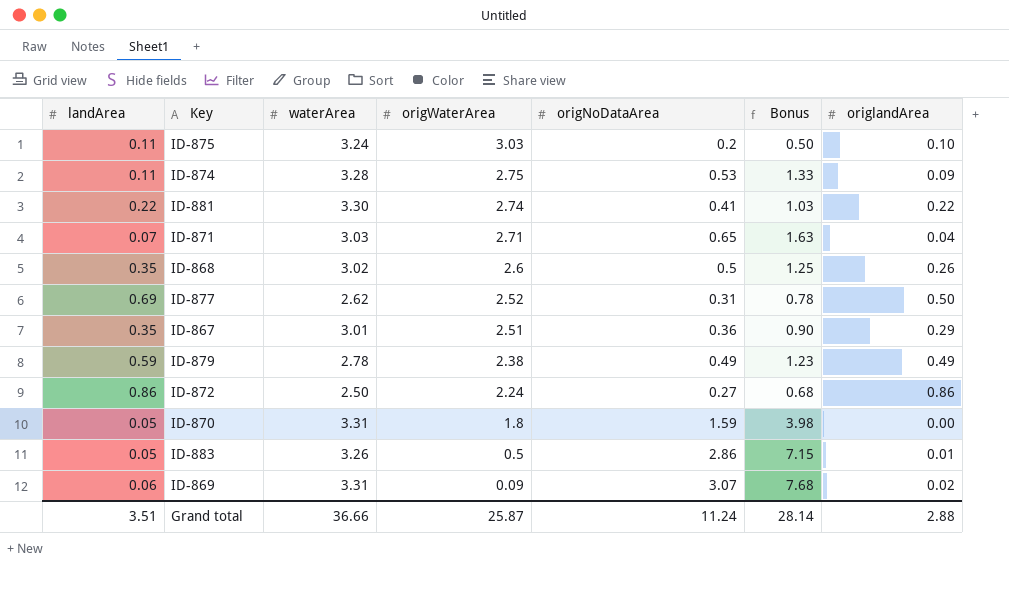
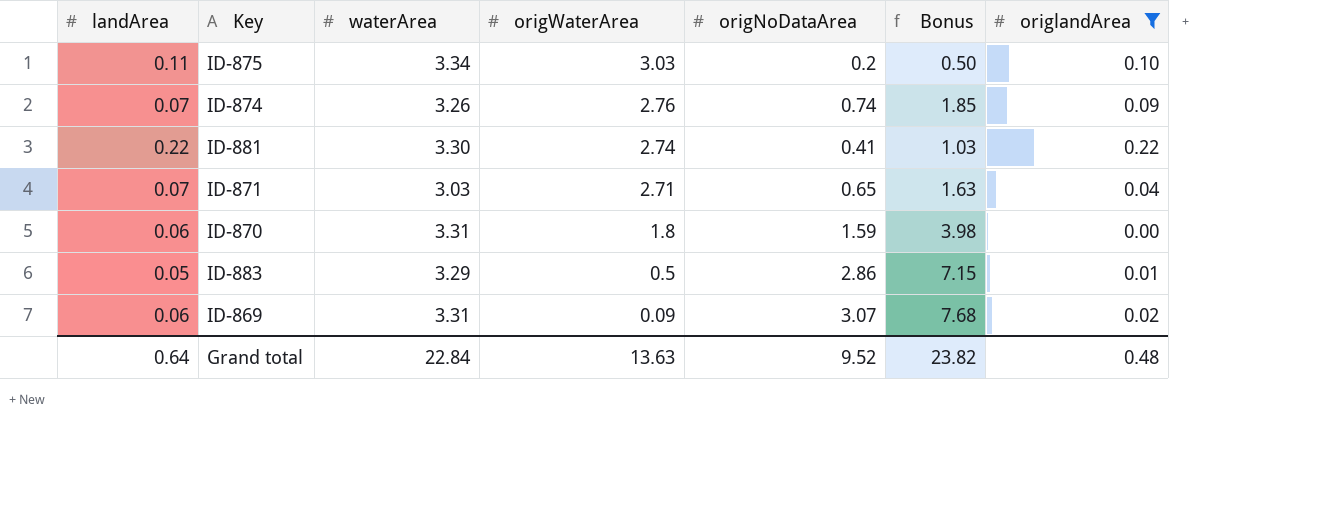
filter: none -> origlandArea <= 0.22
ID-875 | waterArea: 3.24 -> 3.34
ID-874 | landArea: 0.11 -> 0.07
ID-874 | waterArea: 3.28 -> 3.26
ID-874 | origWaterArea: 2.75 -> 2.76
ID-874 | origNoDataArea: 0.53 -> 0.74
ID-874 | Bonus: 1.33 -> 1.85
ID-870 | landArea: 0.05 -> 0.06
ID-883 | waterArea: 3.26 -> 3.29
Grand total | landArea: 3.51 -> 0.64
Grand total | waterArea: 36.66 -> 22.84
Grand total | origWaterArea: 25.87 -> 13.63
Grand total | origNoDataArea: 11.24 -> 9.52
Grand total | Bonus: 28.14 -> 23.82
Grand total | origlandArea: 2.88 -> 0.48

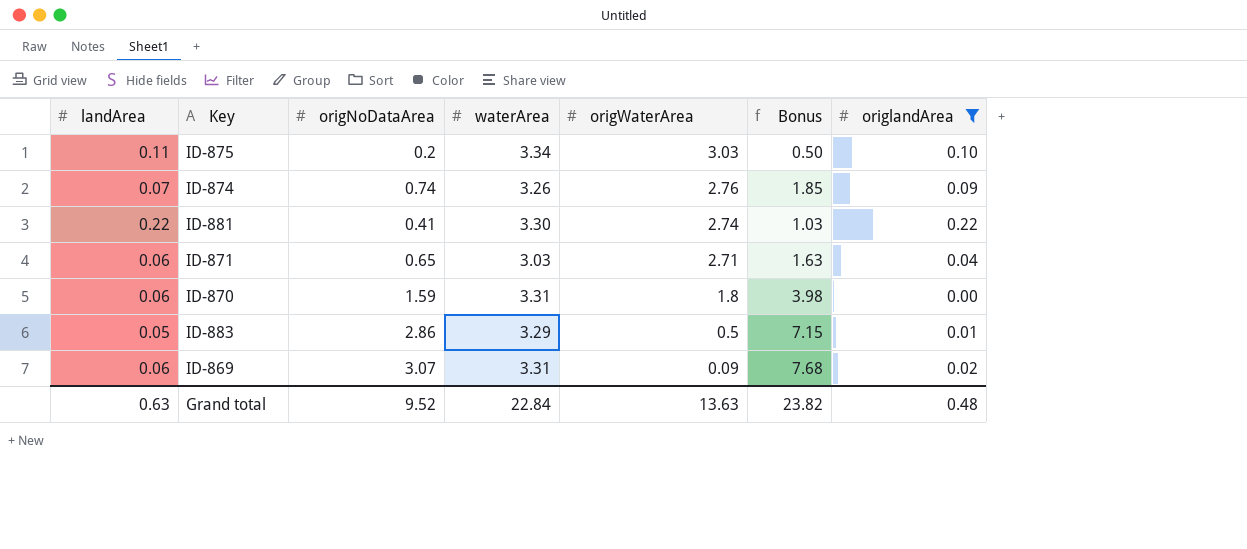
column origNoDataArea | position: 5 -> 3
ID-871 | landArea: 0.07 -> 0.06
Grand total | landArea: 0.64 -> 0.63

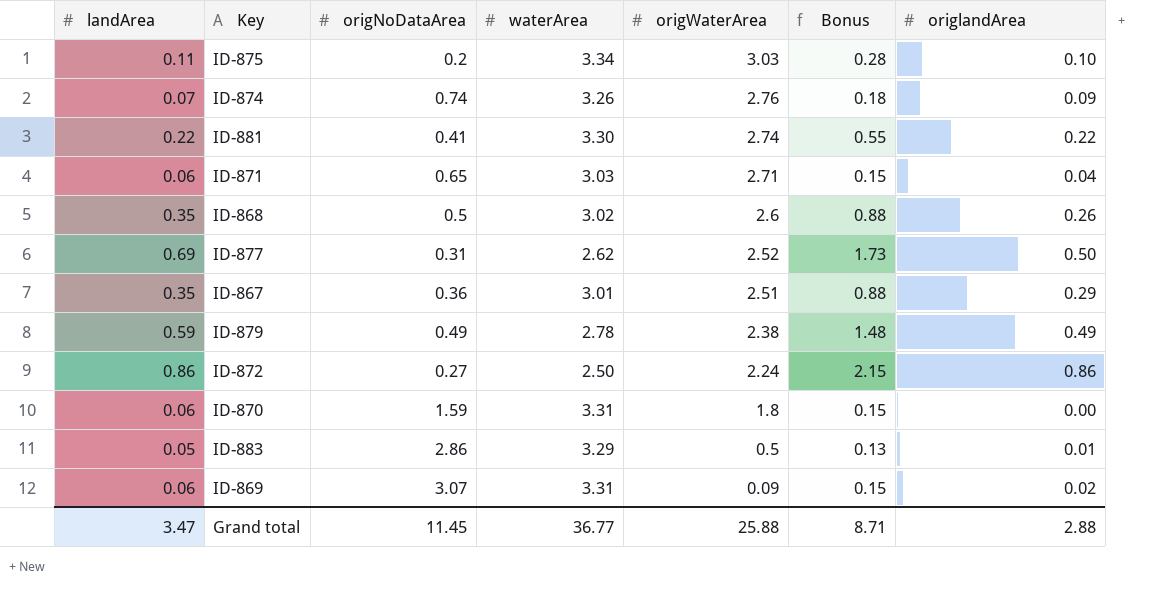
filter: origlandArea <= 0.22 -> none
column Bonus | formula: [origNoDataArea] * 2.5 -> [landArea] * 2.5
Grand total | landArea: 0.63 -> 3.47
Grand total | origNoDataArea: 9.52 -> 11.45
Grand total | waterArea: 22.84 -> 36.77
Grand total | origWaterArea: 13.63 -> 25.88
Grand total | Bonus: 23.82 -> 8.71
Grand total | origlandArea: 0.48 -> 2.88

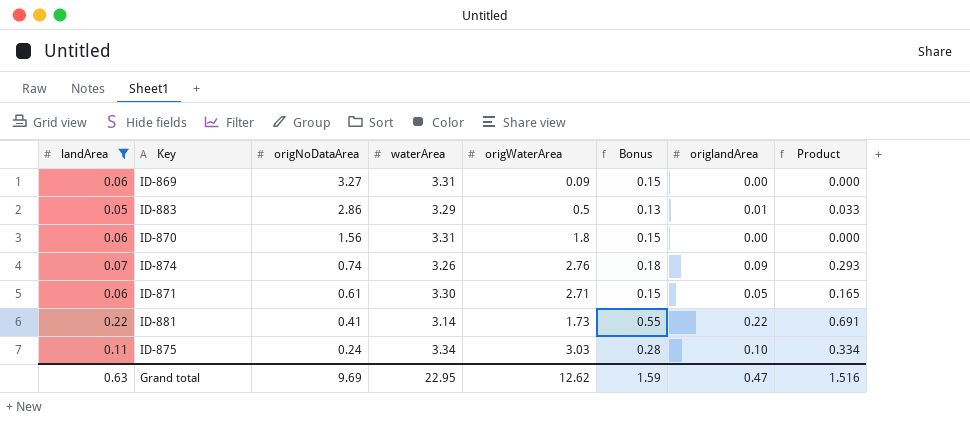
filter: none -> landArea <= 0.22
row order: origWaterArea descending -> origNoDataArea descending
column Product | formula: none -> [waterArea] * [origlandArea]
ID-869 | origNoDataArea: 3.07 -> 3.27
ID-869 | origlandArea: 0.02 -> 0.00
ID-870 | origNoDataArea: 1.59 -> 1.56
ID-871 | origNoDataArea: 0.65 -> 0.61
ID-871 | waterArea: 3.03 -> 3.30
ID-871 | origlandArea: 0.04 -> 0.05
ID-881 | waterArea: 3.30 -> 3.14
ID-881 | origWaterArea: 2.74 -> 1.73
ID-875 | origNoDataArea: 0.2 -> 0.24
Grand total | landArea: 3.47 -> 0.63
Grand total | origNoDataArea: 11.45 -> 9.69
Grand total | waterArea: 36.77 -> 22.95
Grand total | origWaterArea: 25.88 -> 12.62
Grand total | Bonus: 8.71 -> 1.59
Grand total | origlandArea: 2.88 -> 0.47

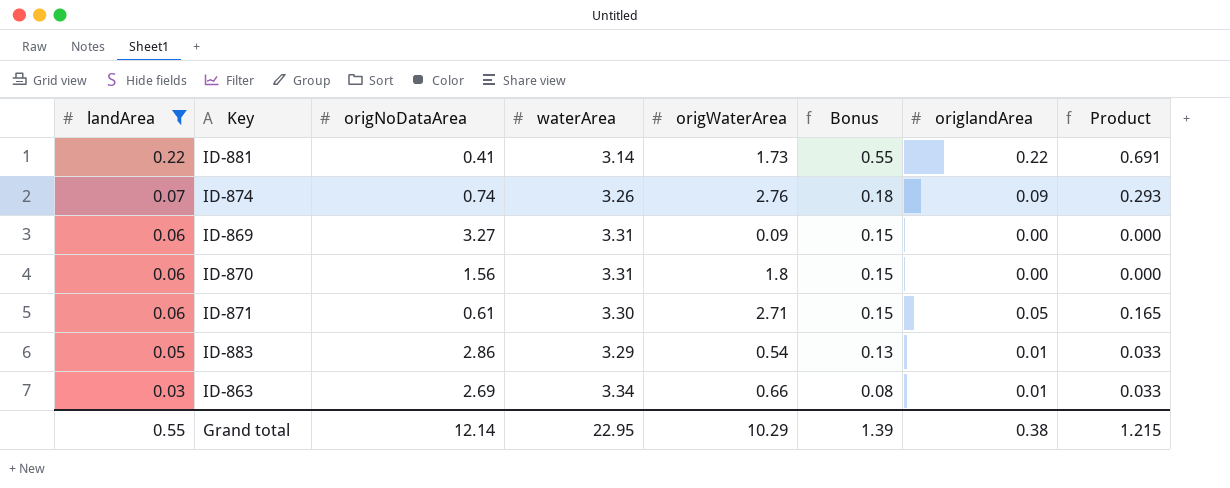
row order: origNoDataArea descending -> landArea descending
row ID-875: 0.11 | 0.24 | 3.34 | 3.03 | 0.28 | 0.10 | 0.334 -> none
ID-883 | origWaterArea: 0.5 -> 0.54
row ID-863: none -> 0.03 | 2.69 | 3.34 | 0.66 | 0.08 | 0.01 | 0.033
Grand total | landArea: 0.63 -> 0.55
Grand total | origNoDataArea: 9.69 -> 12.14
Grand total | origWaterArea: 12.62 -> 10.29
Grand total | Bonus: 1.59 -> 1.39
Grand total | origlandArea: 0.47 -> 0.38
Grand total | Product: 1.516 -> 1.215

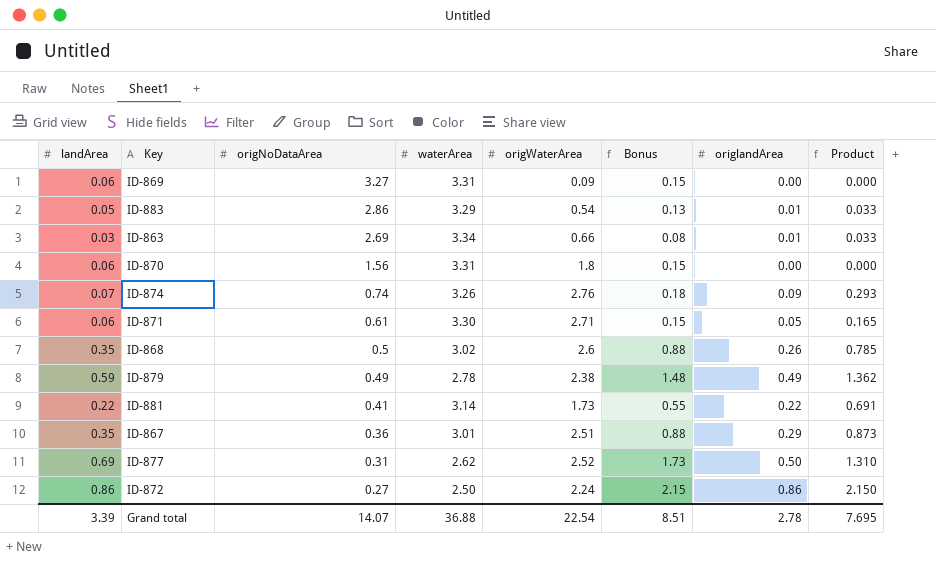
filter: landArea <= 0.22 -> none
row order: landArea descending -> origNoDataArea descending
Grand total | landArea: 0.55 -> 3.39
Grand total | origNoDataArea: 12.14 -> 14.07
Grand total | waterArea: 22.95 -> 36.88
Grand total | origWaterArea: 10.29 -> 22.54
Grand total | Bonus: 1.39 -> 8.51
Grand total | origlandArea: 0.38 -> 2.78
Grand total | Product: 1.215 -> 7.695

